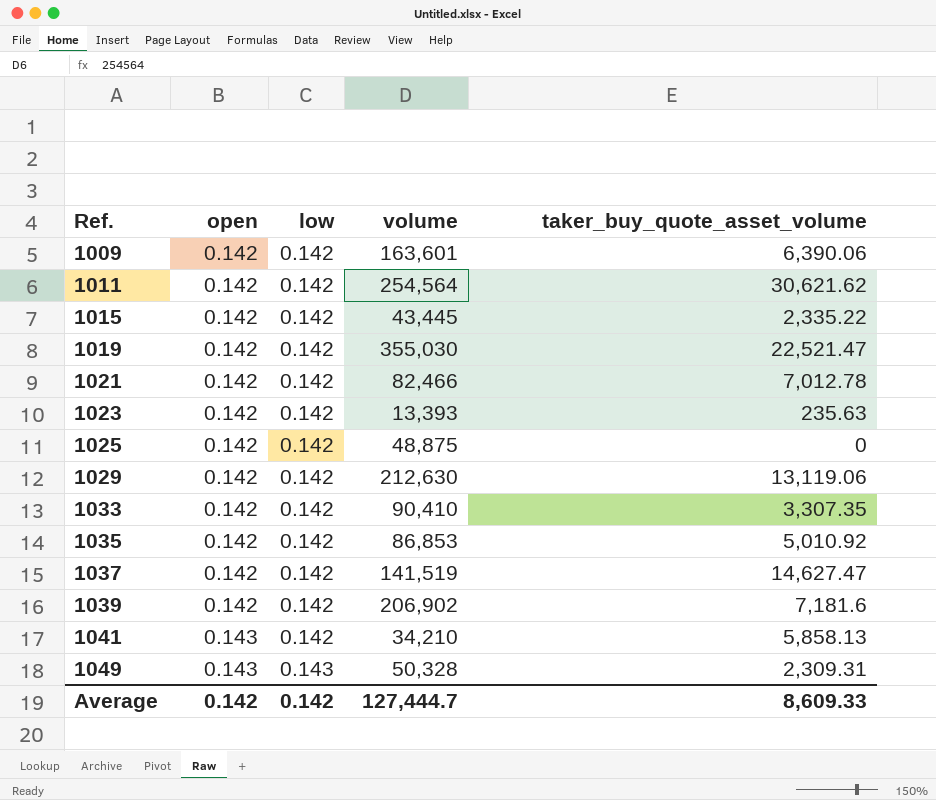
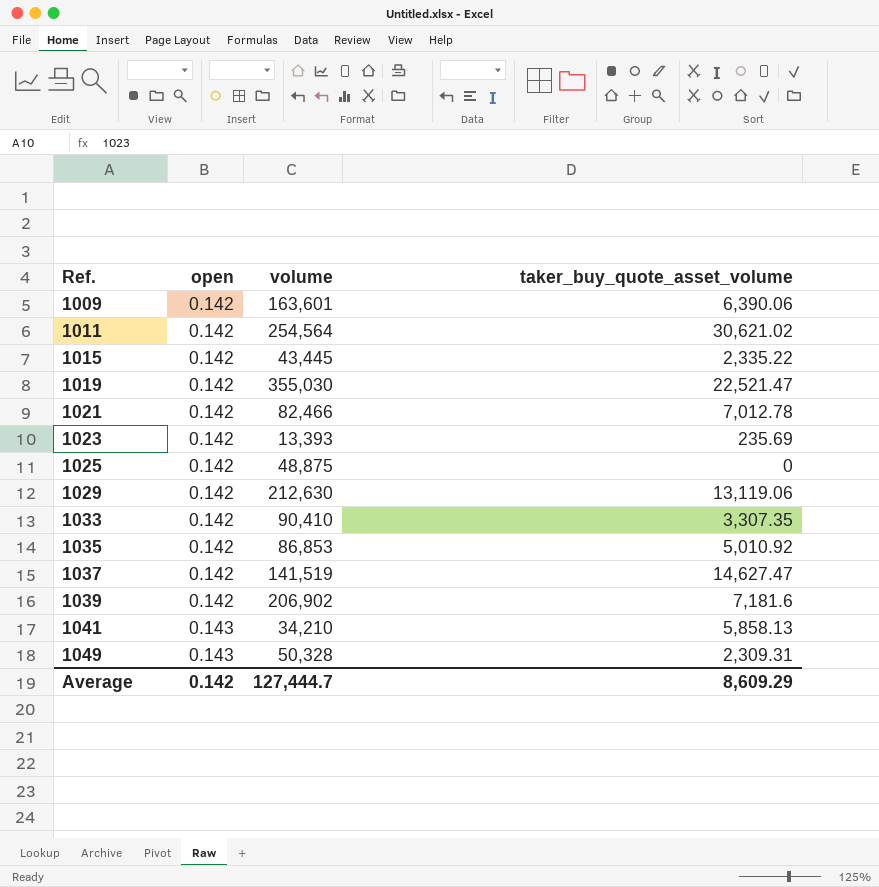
column low | position: 3 -> none
1011 | taker_buy_quote_asset_volume: 30,621.62 -> 30,621.02
1023 | taker_buy_quote_asset_volume: 235.63 -> 235.69
Average | taker_buy_quote_asset_volume: 8,609.33 -> 8,609.29

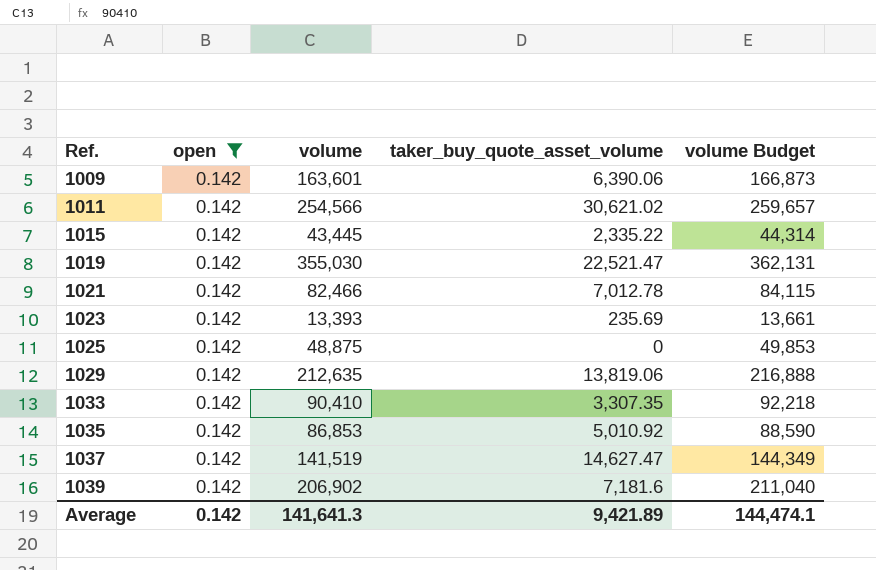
filter: none -> open = 0.142
column volume Budget | formula: none -> [volume] * 1.02
1011 | volume: 254,564 -> 254,566
1029 | volume: 212,630 -> 212,635
1029 | taker_buy_quote_asset_volume: 13,119.06 -> 13,819.06
Average | volume: 127,444.7 -> 141,641.3
Average | taker_buy_quote_asset_volume: 8,609.29 -> 9,421.89

